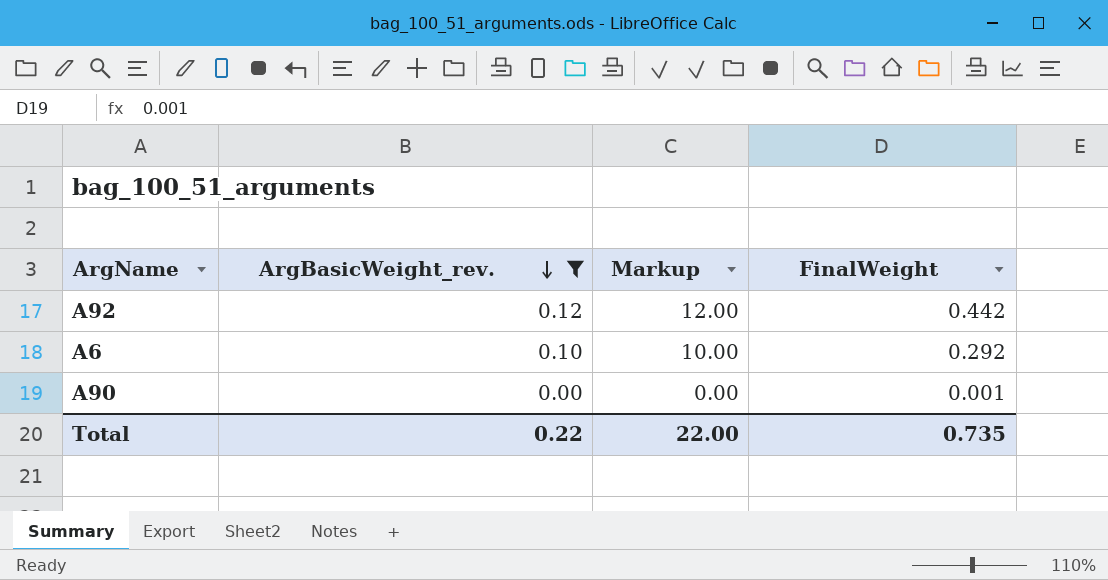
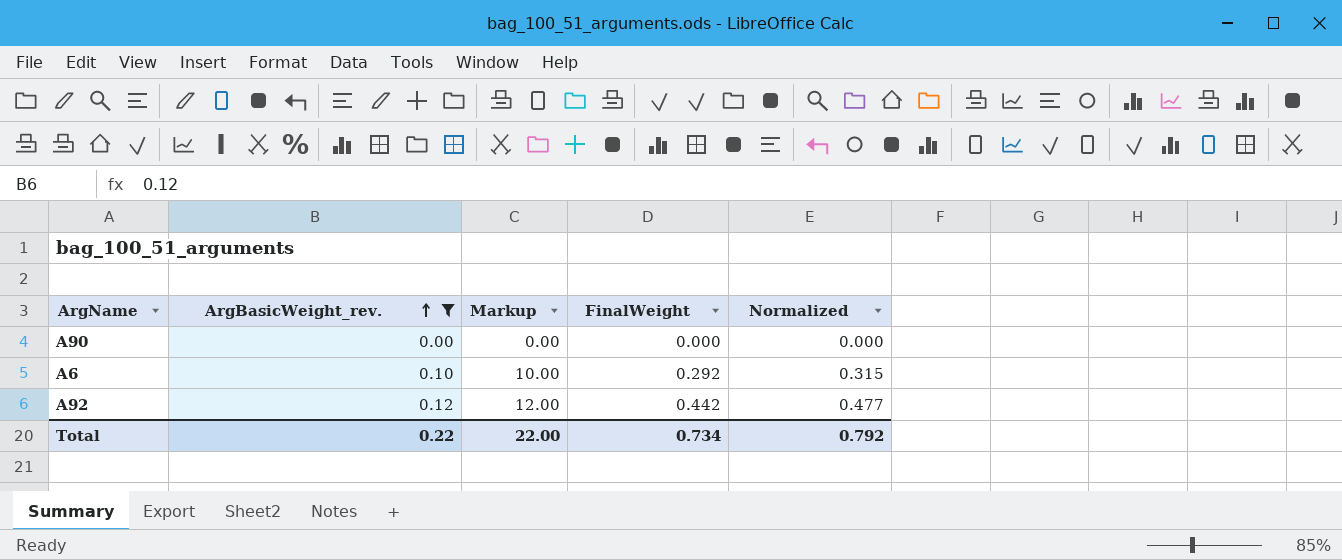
row order: ArgBasicWeight_rev. descending -> ArgBasicWeight_rev. ascending
column Normalized | formula: none -> [FinalWeight] * 1.08
A90 | FinalWeight: 0.001 -> 0.000
Total | FinalWeight: 0.735 -> 0.734

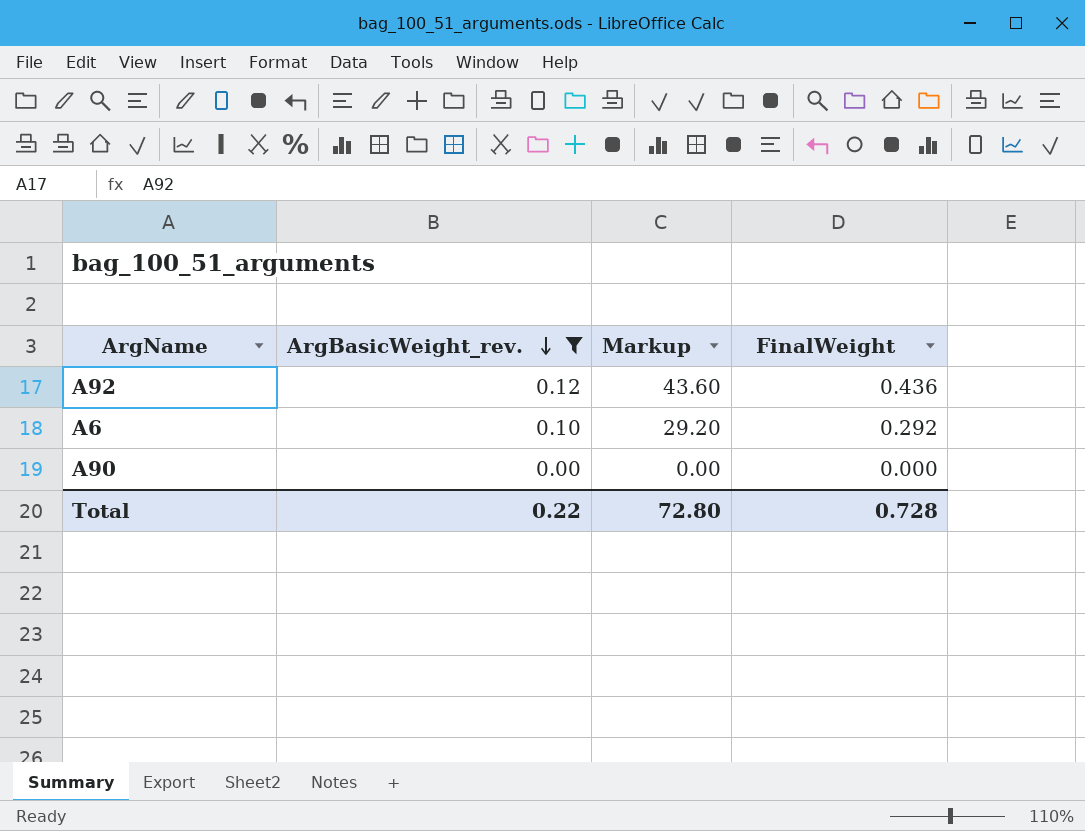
row order: ArgBasicWeight_rev. ascending -> ArgBasicWeight_rev. descending
column Normalized | formula: [FinalWeight] * 1.08 -> none
column Markup | formula: [ArgBasicWeight_rev.] * 100 -> [FinalWeight] * 100
A92 | FinalWeight: 0.442 -> 0.436
Total | Markup: 22.00 -> 72.80
Total | FinalWeight: 0.734 -> 0.728

